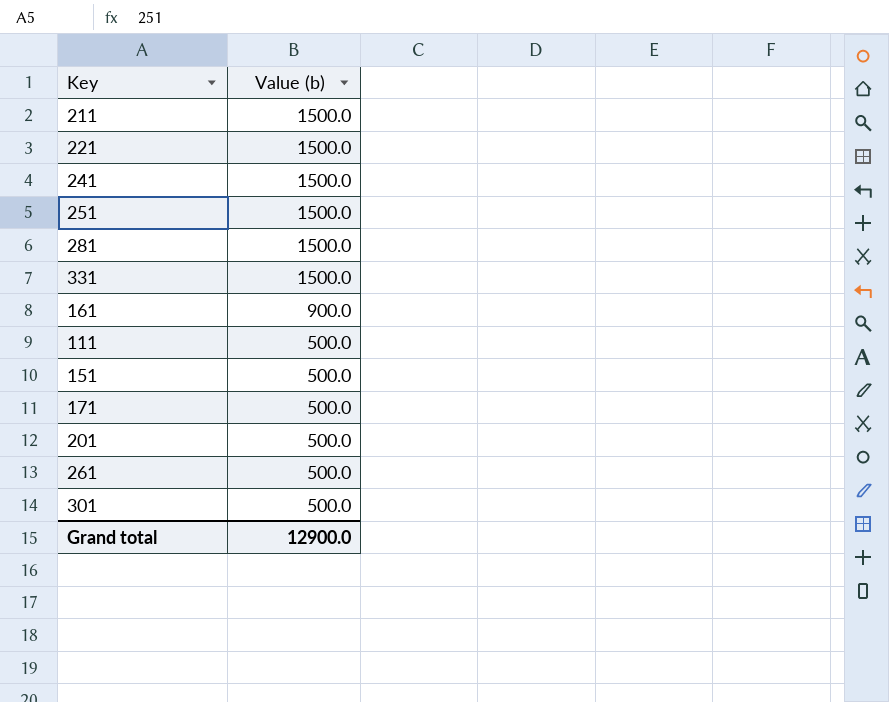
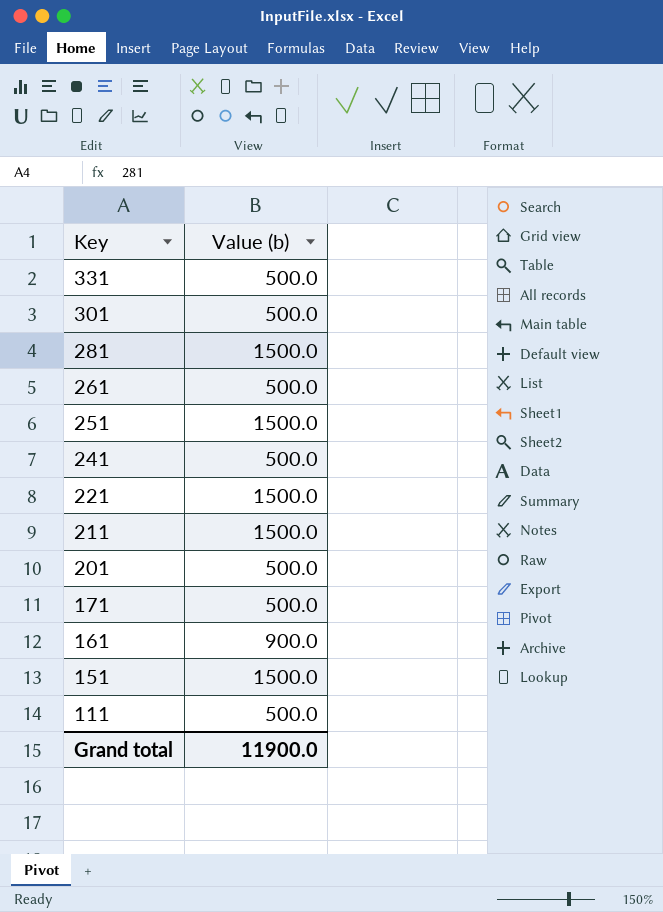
row order: Value (b) descending -> Key descending
331 | Value (b): 1500.0 -> 500.0
241 | Value (b): 1500.0 -> 500.0
151 | Value (b): 500.0 -> 1500.0
Grand total | Value (b): 12900.0 -> 11900.0

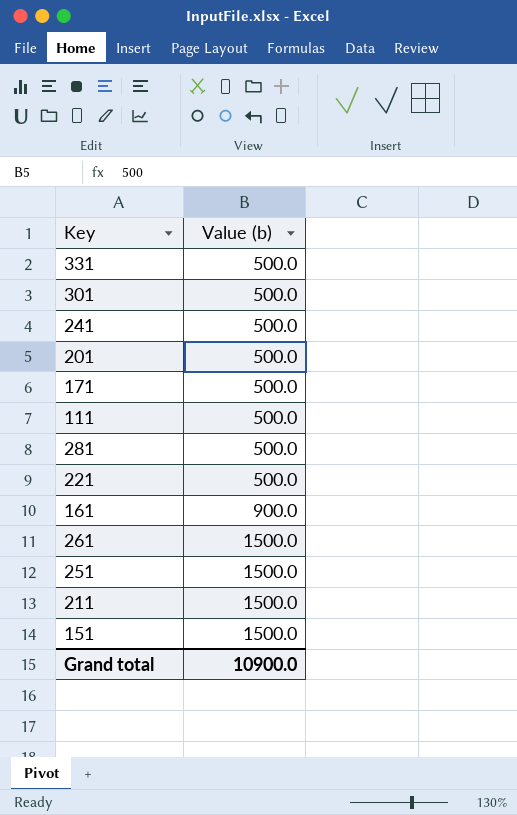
row order: Key descending -> Value (b) ascending
281 | Value (b): 1500.0 -> 500.0
221 | Value (b): 1500.0 -> 500.0
261 | Value (b): 500.0 -> 1500.0
Grand total | Value (b): 11900.0 -> 10900.0

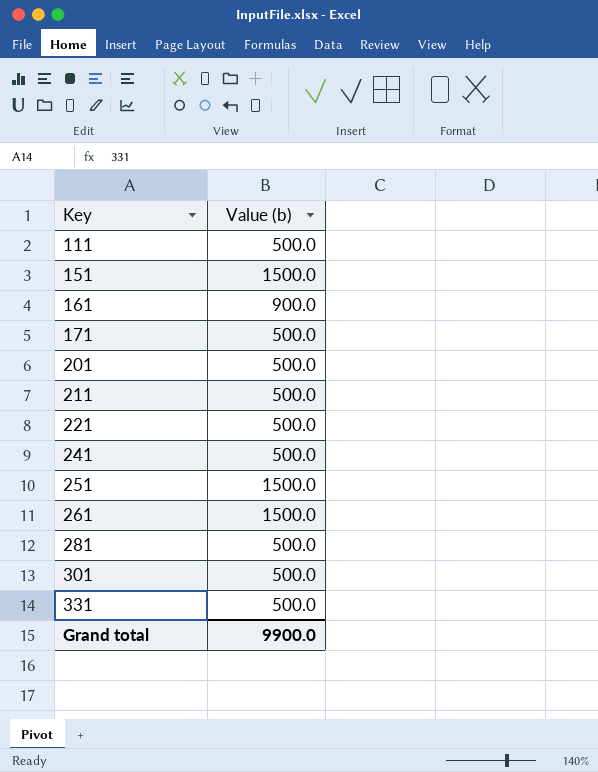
row order: Value (b) ascending -> Key ascending
211 | Value (b): 1500.0 -> 500.0
Grand total | Value (b): 10900.0 -> 9900.0

